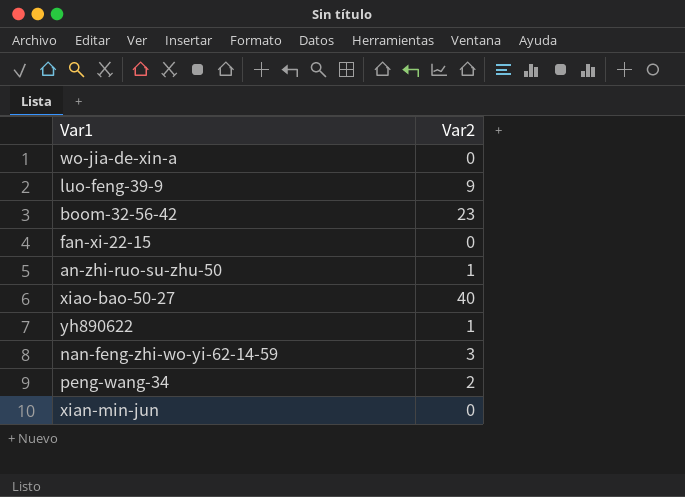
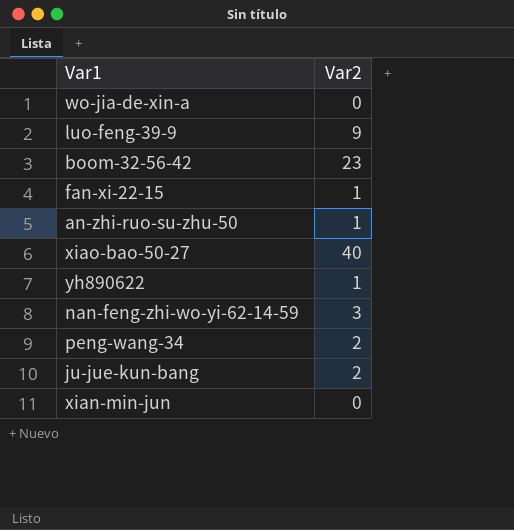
fan-xi-22-15 | Var2: 0 -> 1
row ju-jue-kun-bang: none -> 2

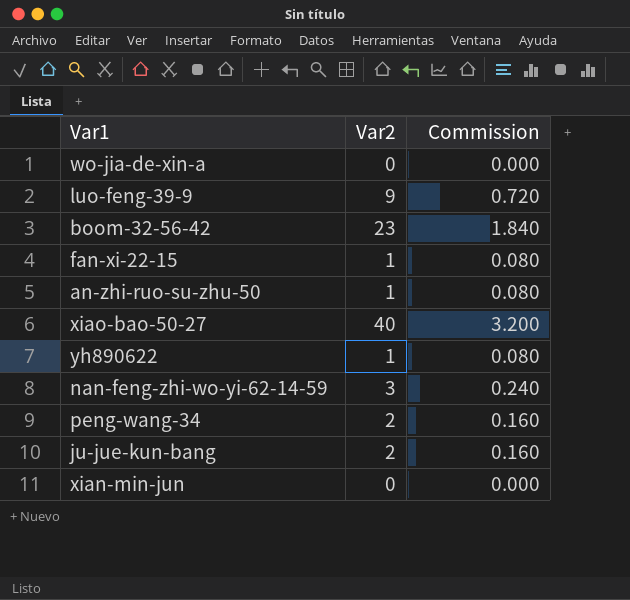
column Commission | formula: none -> [Var2] * 0.08

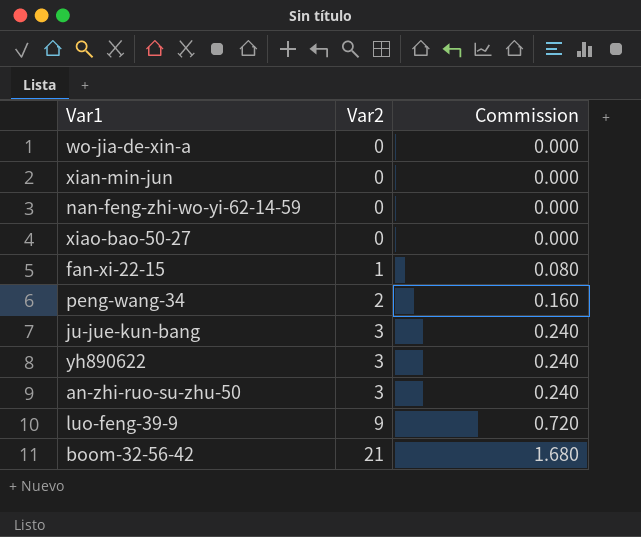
row order: none -> Var2 ascending
nan-feng-zhi-wo-yi-62-14-59 | Var2: 3 -> 0
nan-feng-zhi-wo-yi-62-14-59 | Commission: 0.240 -> 0.000
xiao-bao-50-27 | Var2: 40 -> 0
xiao-bao-50-27 | Commission: 3.200 -> 0.000
ju-jue-kun-bang | Var2: 2 -> 3
ju-jue-kun-bang | Commission: 0.160 -> 0.240
yh890622 | Var2: 1 -> 3
yh890622 | Commission: 0.080 -> 0.240
an-zhi-ruo-su-zhu-50 | Var2: 1 -> 3
an-zhi-ruo-su-zhu-50 | Commission: 0.080 -> 0.240
boom-32-56-42 | Var2: 23 -> 21
boom-32-56-42 | Commission: 1.840 -> 1.680

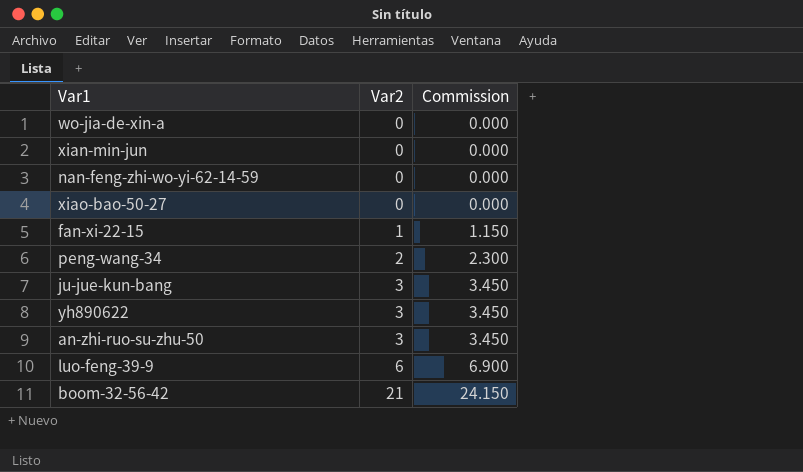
column Commission | formula: [Var2] * 0.08 -> [Var2] * 1.15
luo-feng-39-9 | Var2: 9 -> 6

